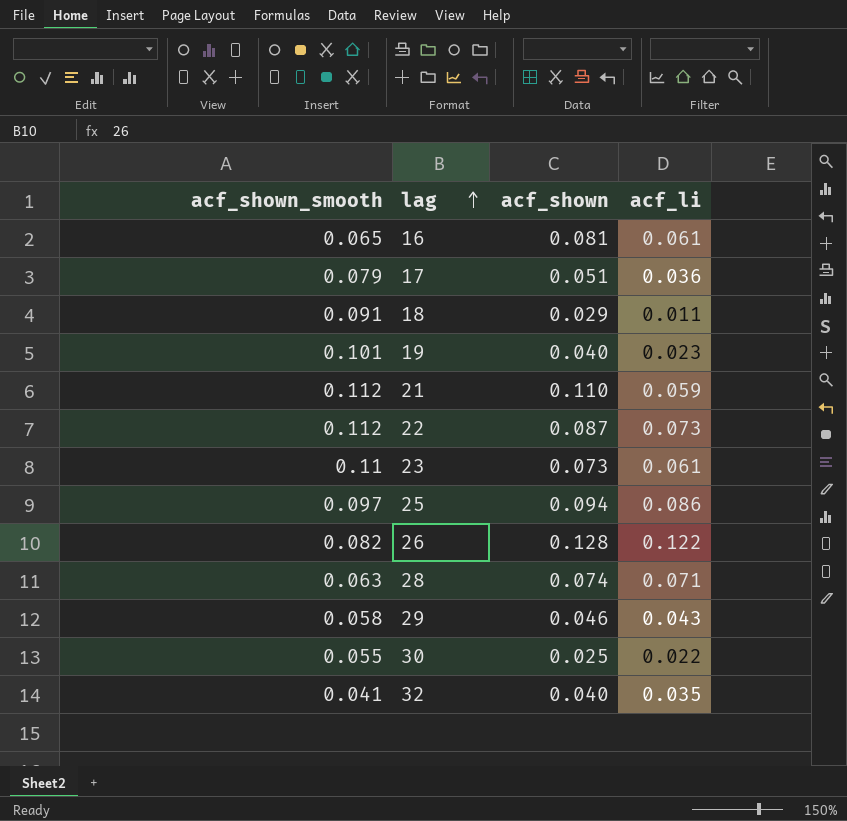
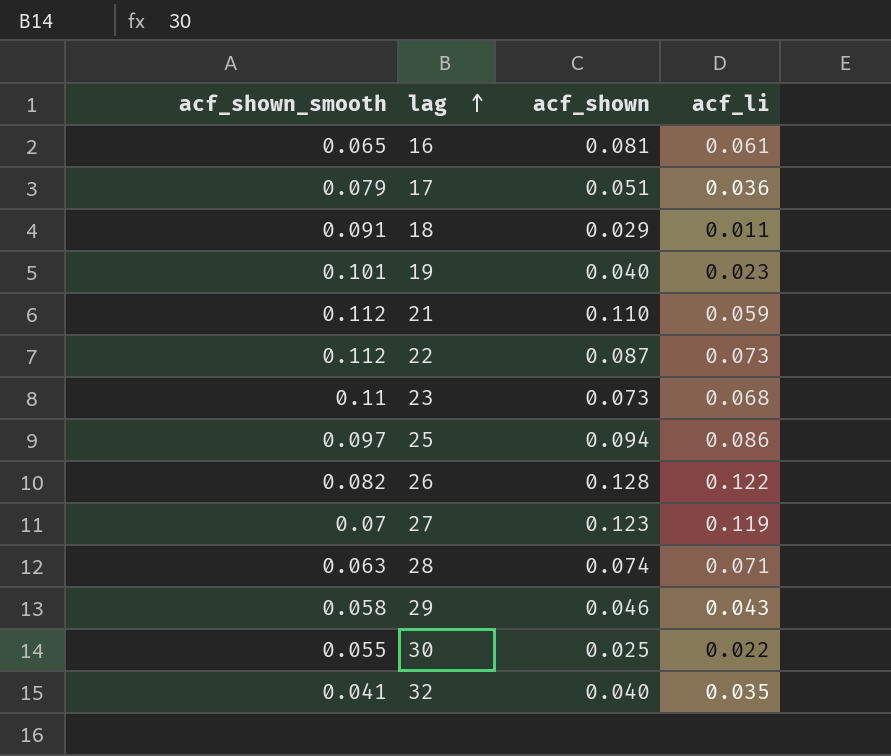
23 | acf_li: 0.061 -> 0.068
row 27: none -> 0.07 | 0.123 | 0.119

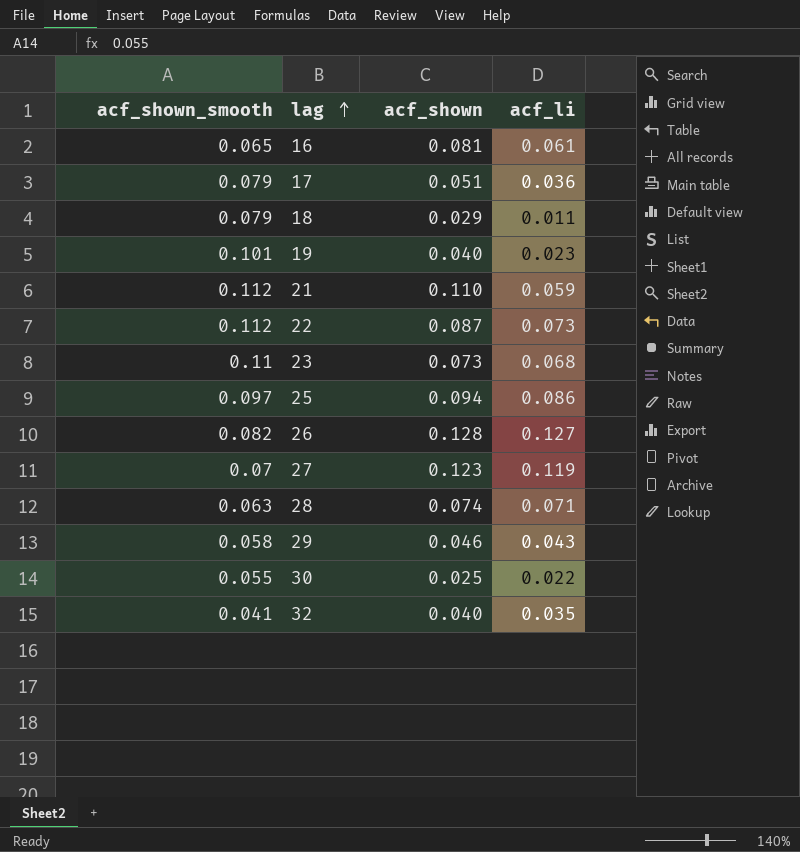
18 | acf_shown_smooth: 0.091 -> 0.079
26 | acf_li: 0.122 -> 0.127

